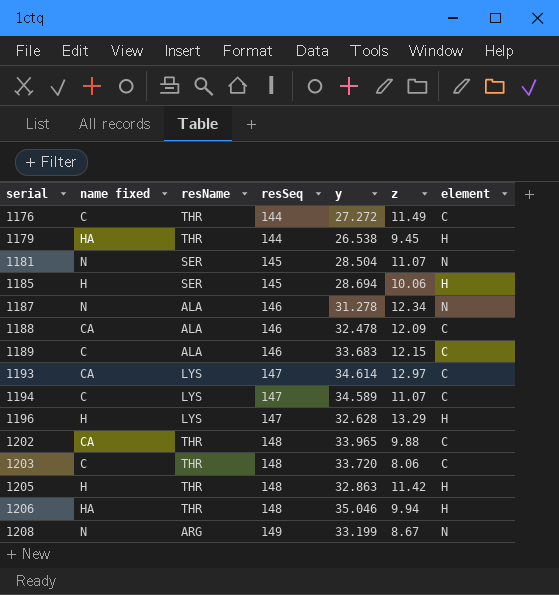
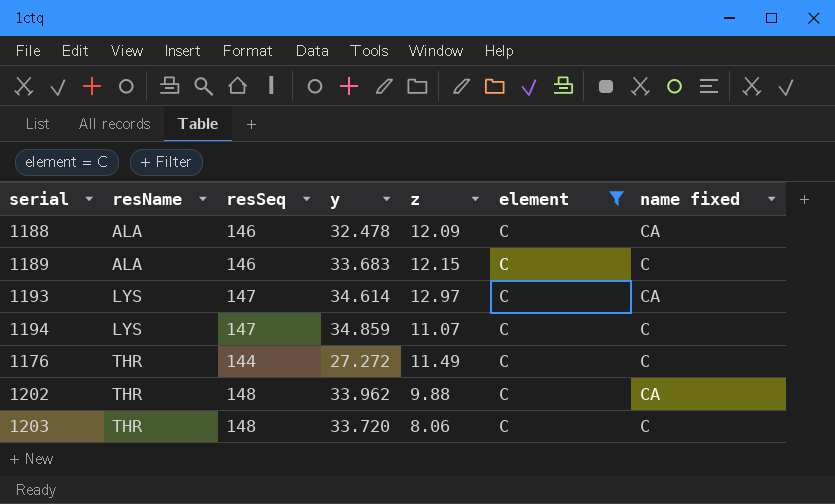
filter: none -> element = C
row order: serial ascending -> resName ascending
column name fixed | position: 2 -> 7
1194 | y: 34.589 -> 34.859
1202 | y: 33.965 -> 33.962

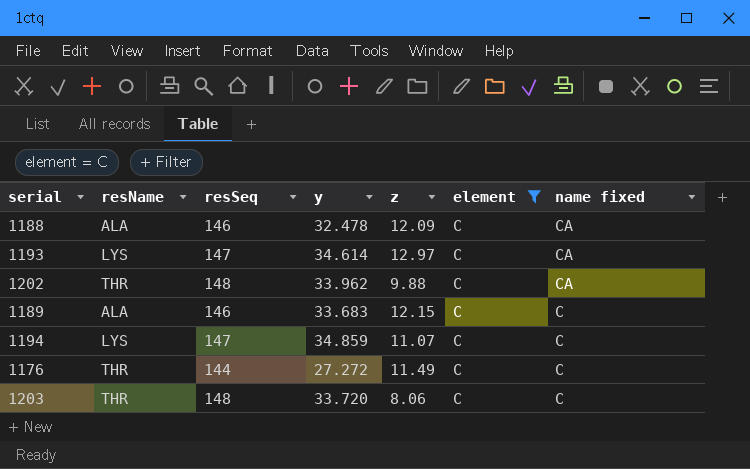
row order: resName ascending -> name fixed descending

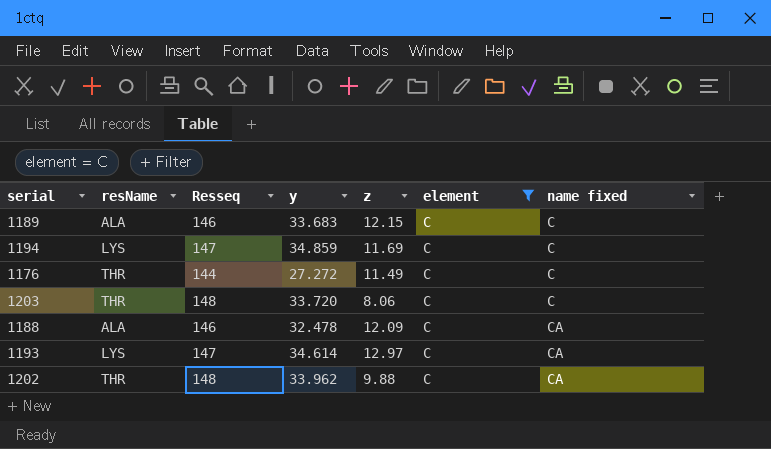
row order: name fixed descending -> name fixed ascending
column name: resSeq -> Resseq
1194 | z: 11.07 -> 11.69

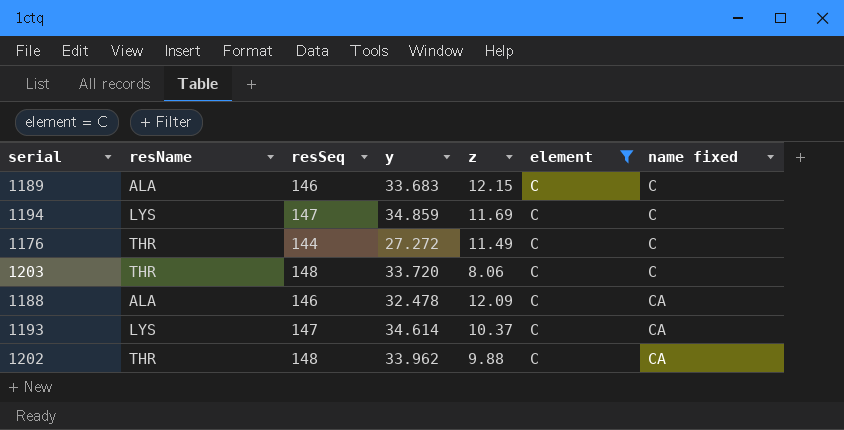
column name: Resseq -> resSeq
1193 | z: 12.97 -> 10.37

